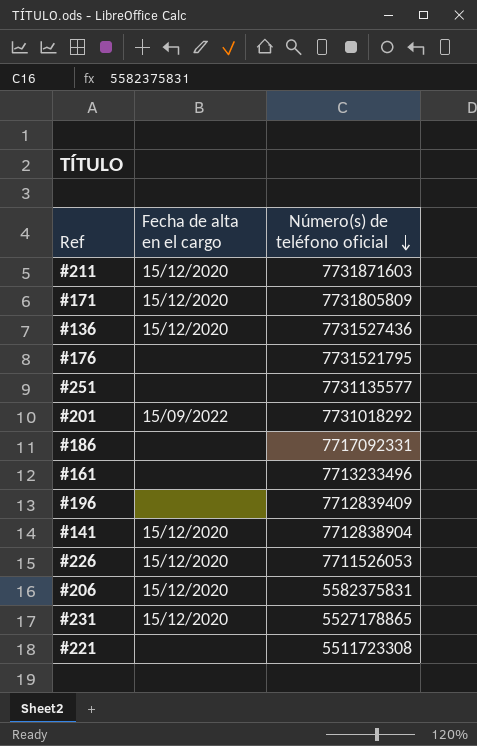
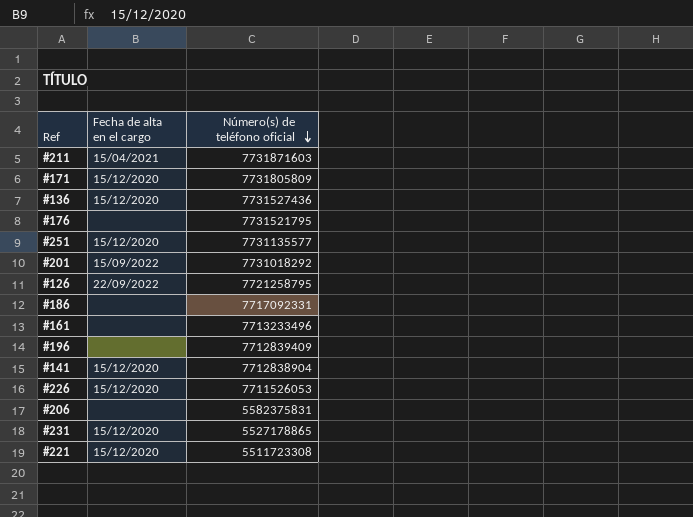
#211 | Fecha de alta en el cargo: 15/12/2020 -> 15/04/2021
#251 | Fecha de alta en el cargo: none -> 15/12/2020
row #126: none -> 22/09/2022 | 7721258795
#206 | Fecha de alta en el cargo: 15/12/2020 -> none
#221 | Fecha de alta en el cargo: none -> 15/12/2020

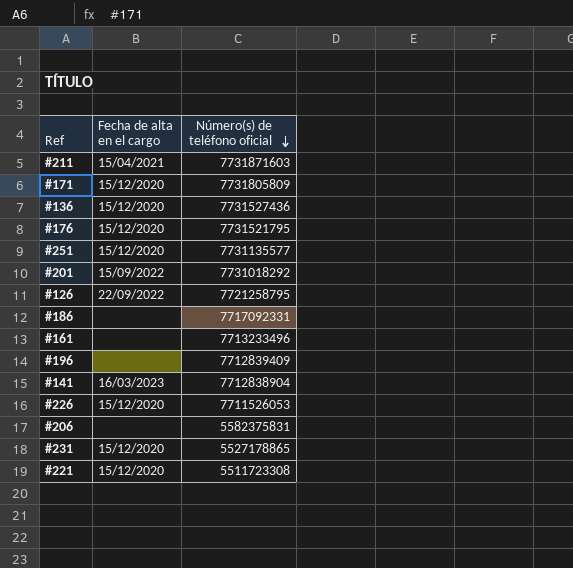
#176 | Fecha de alta en el cargo: none -> 15/12/2020
#141 | Fecha de alta en el cargo: 15/12/2020 -> 16/03/2023

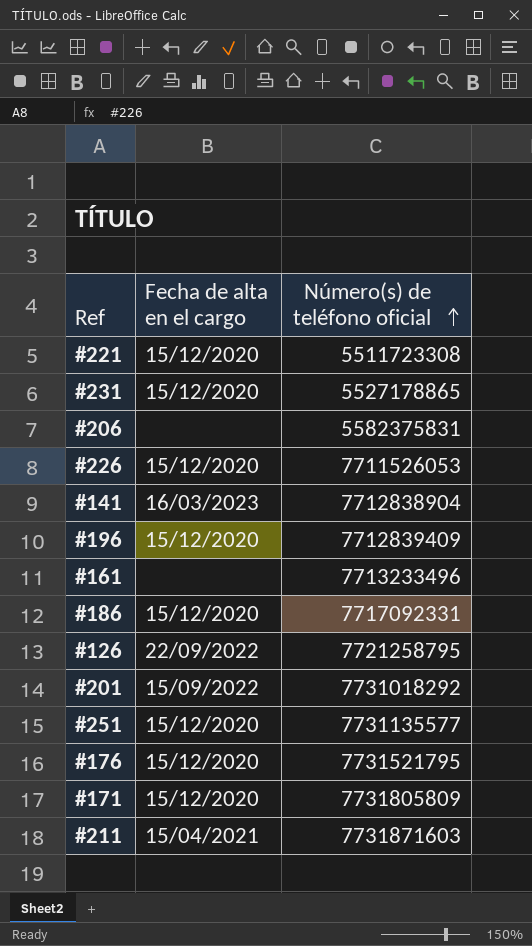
row order: Número(s) de teléfono oficial descending -> Número(s) de teléfono oficial ascending
row #136: 15/12/2020 | 7731527436 -> none
#196 | Fecha de alta en el cargo: none -> 15/12/2020
#186 | Fecha de alta en el cargo: none -> 15/12/2020

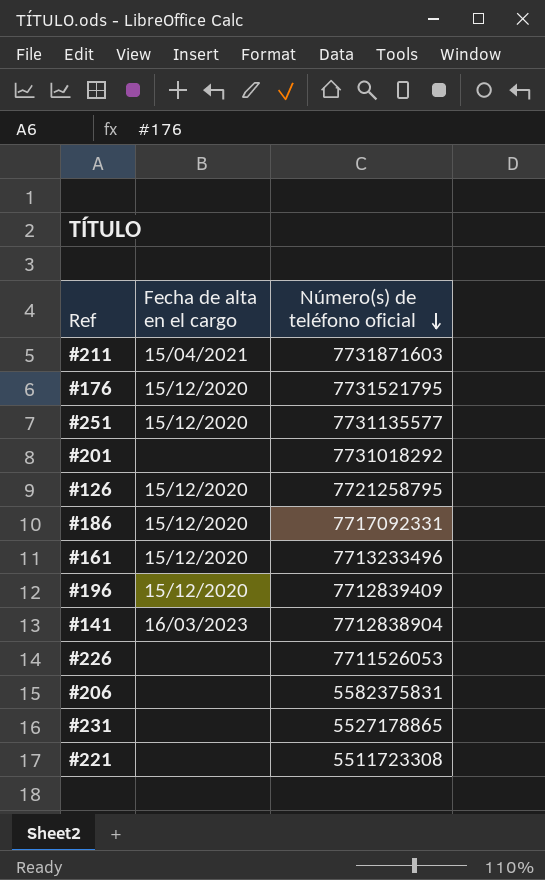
row order: Número(s) de teléfono oficial ascending -> Número(s) de teléfono oficial descending
row #171: 15/12/2020 | 7731805809 -> none
#201 | Fecha de alta en el cargo: 15/09/2022 -> none
#126 | Fecha de alta en el cargo: 22/09/2022 -> 15/12/2020
#161 | Fecha de alta en el cargo: none -> 15/12/2020
#226 | Fecha de alta en el cargo: 15/12/2020 -> none
#231 | Fecha de alta en el cargo: 15/12/2020 -> none
#221 | Fecha de alta en el cargo: 15/12/2020 -> none

